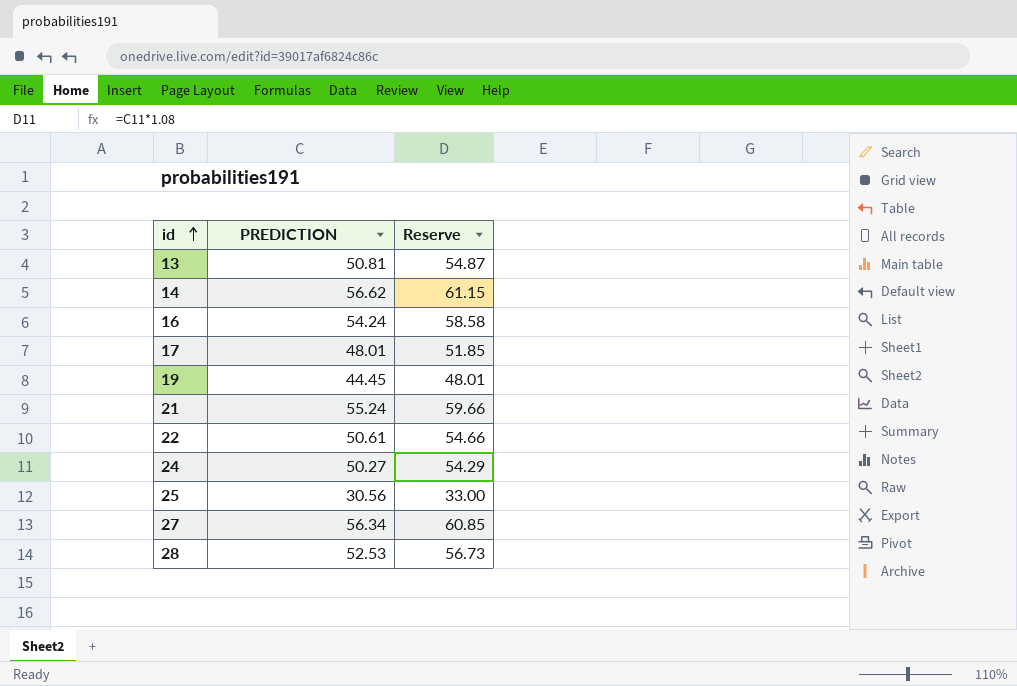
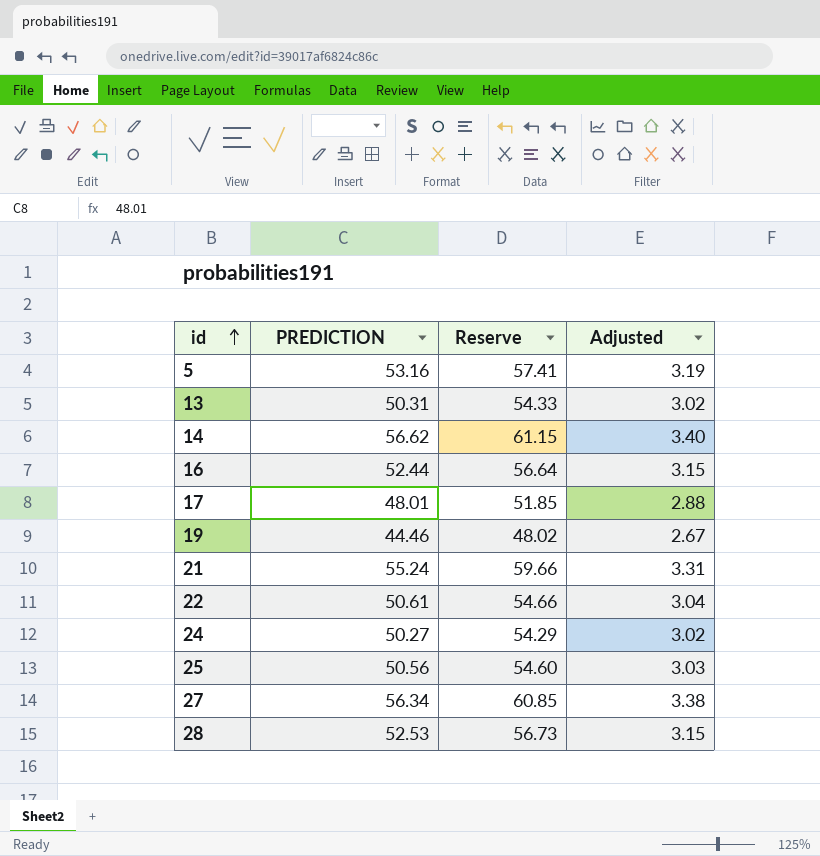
column Adjusted | formula: none -> [PREDICTION] * 0.06
row 5: none -> 53.16 | 57.41 | 3.19
13 | PREDICTION: 50.81 -> 50.31
13 | Reserve: 54.87 -> 54.33
16 | PREDICTION: 54.24 -> 52.44
16 | Reserve: 58.58 -> 56.64
19 | PREDICTION: 44.45 -> 44.46
19 | Reserve: 48.01 -> 48.02
25 | PREDICTION: 30.56 -> 50.56
25 | Reserve: 33.00 -> 54.60

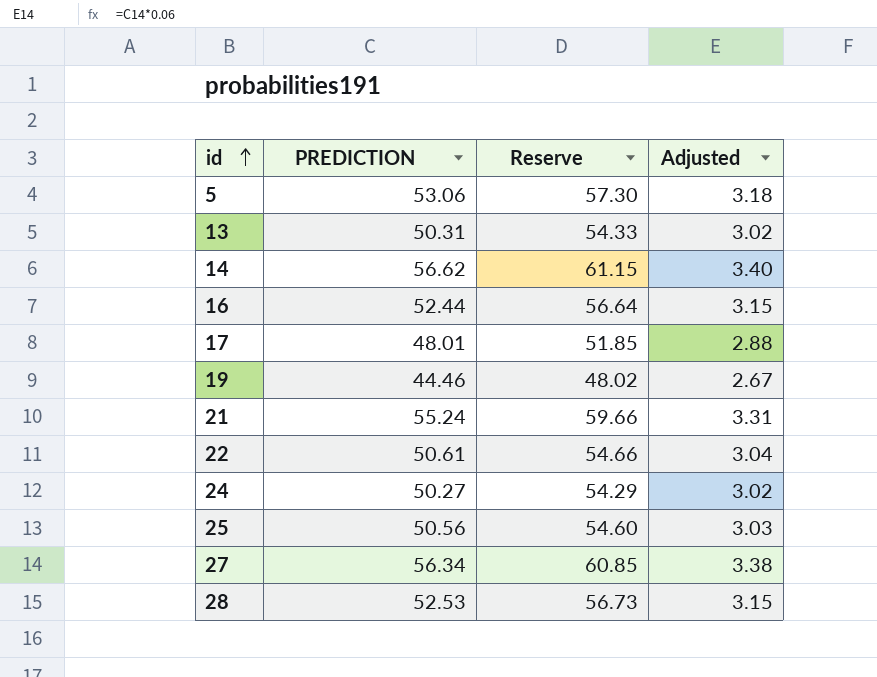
5 | PREDICTION: 53.16 -> 53.06
5 | Reserve: 57.41 -> 57.30
5 | Adjusted: 3.19 -> 3.18

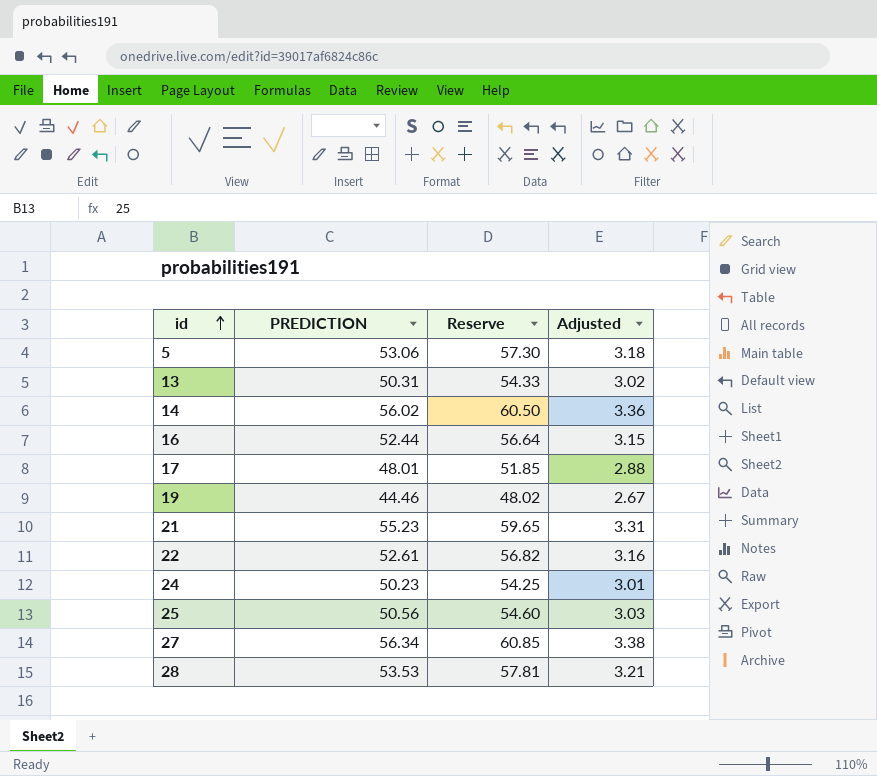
14 | PREDICTION: 56.62 -> 56.02
14 | Reserve: 61.15 -> 60.50
14 | Adjusted: 3.40 -> 3.36
21 | PREDICTION: 55.24 -> 55.23
21 | Reserve: 59.66 -> 59.65
22 | PREDICTION: 50.61 -> 52.61
22 | Reserve: 54.66 -> 56.82
22 | Adjusted: 3.04 -> 3.16
24 | PREDICTION: 50.27 -> 50.23
24 | Reserve: 54.29 -> 54.25
24 | Adjusted: 3.02 -> 3.01
28 | PREDICTION: 52.53 -> 53.53
28 | Reserve: 56.73 -> 57.81
28 | Adjusted: 3.15 -> 3.21

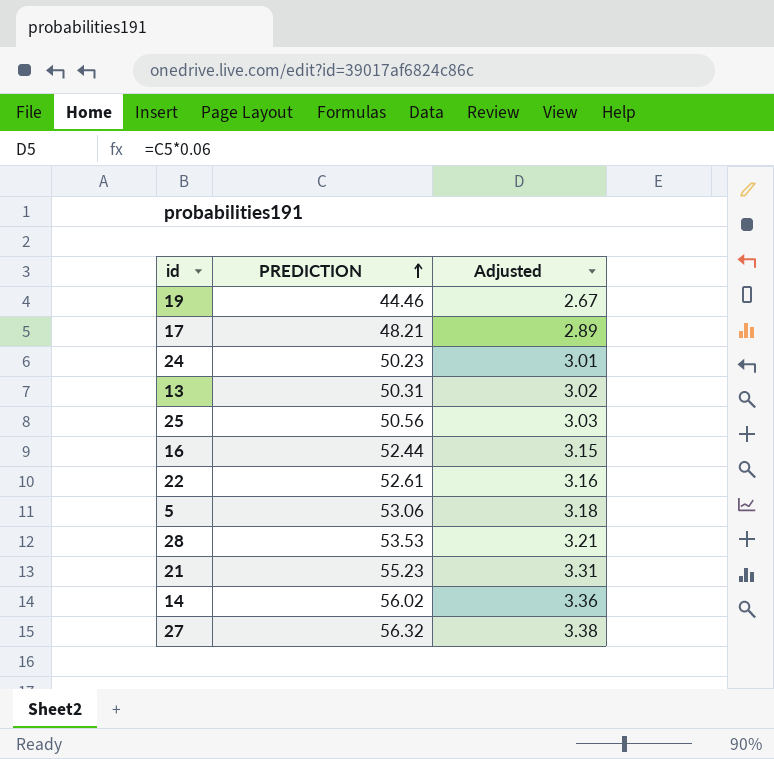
row order: id ascending -> PREDICTION ascending
column Reserve | formula: [PREDICTION] * 1.08 -> none
17 | PREDICTION: 48.01 -> 48.21
17 | Adjusted: 2.88 -> 2.89
27 | PREDICTION: 56.34 -> 56.32

